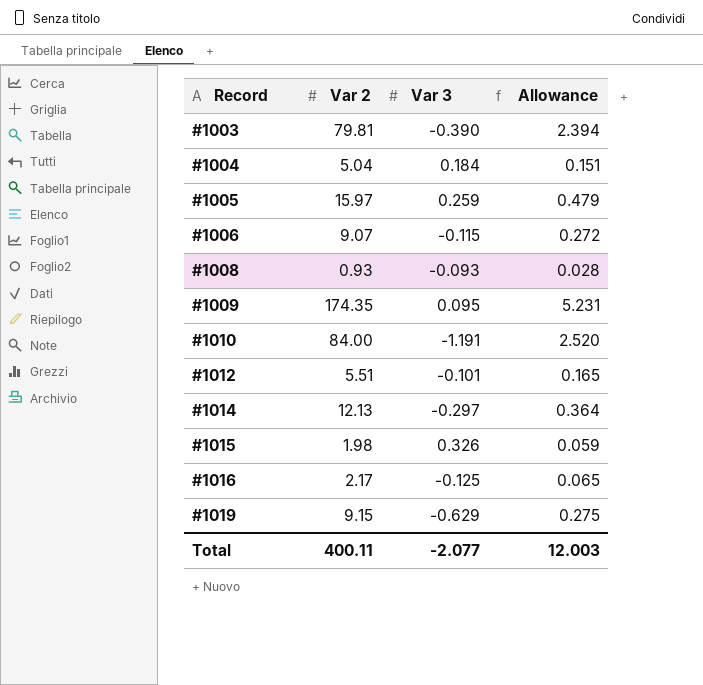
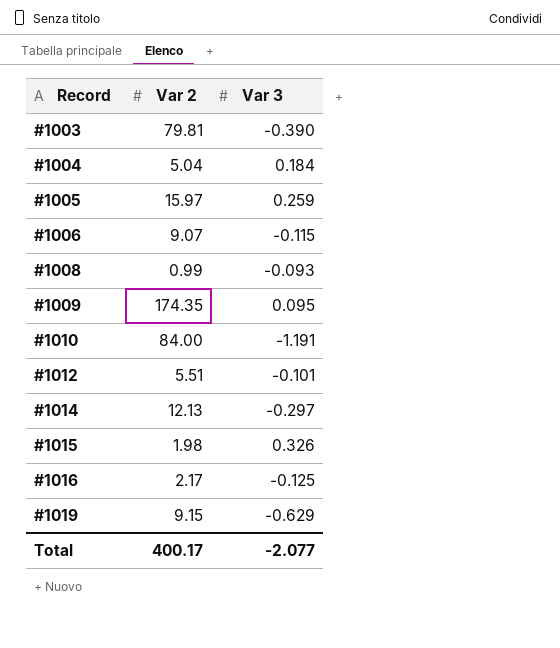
column Allowance | formula: [Var 2] * 0.03 -> none
#1008 | Var 2: 0.93 -> 0.99
Total | Var 2: 400.11 -> 400.17

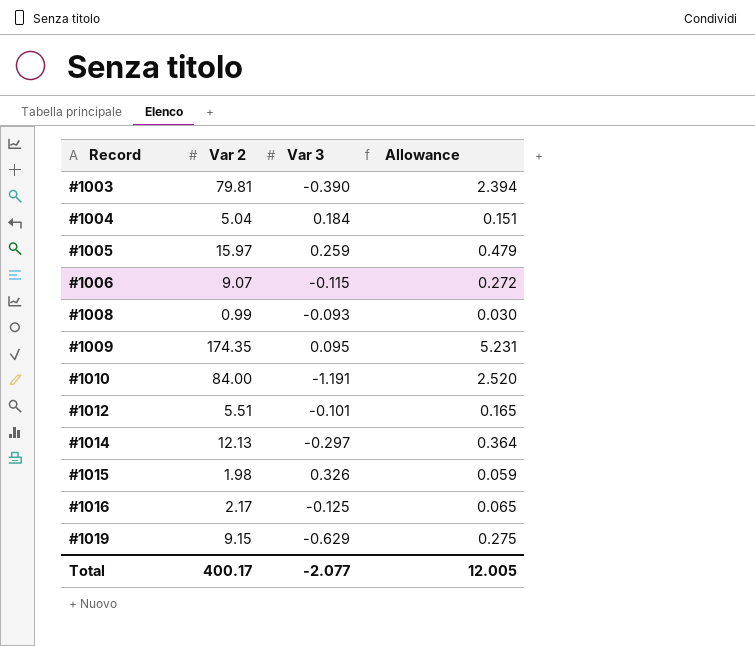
column Allowance | formula: none -> [Var 2] * 0.03

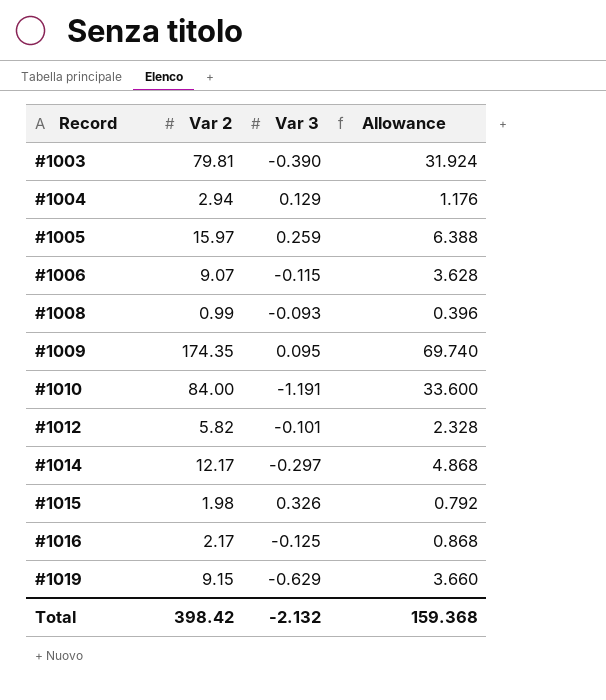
column Allowance | formula: [Var 2] * 0.03 -> [Var 2] * 0.4
#1004 | Var 2: 5.04 -> 2.94
#1004 | Var 3: 0.184 -> 0.129
#1012 | Var 2: 5.51 -> 5.82
#1014 | Var 2: 12.13 -> 12.17
Total | Var 2: 400.17 -> 398.42
Total | Var 3: -2.077 -> -2.132
Total | Allowance: 12.005 -> 159.368

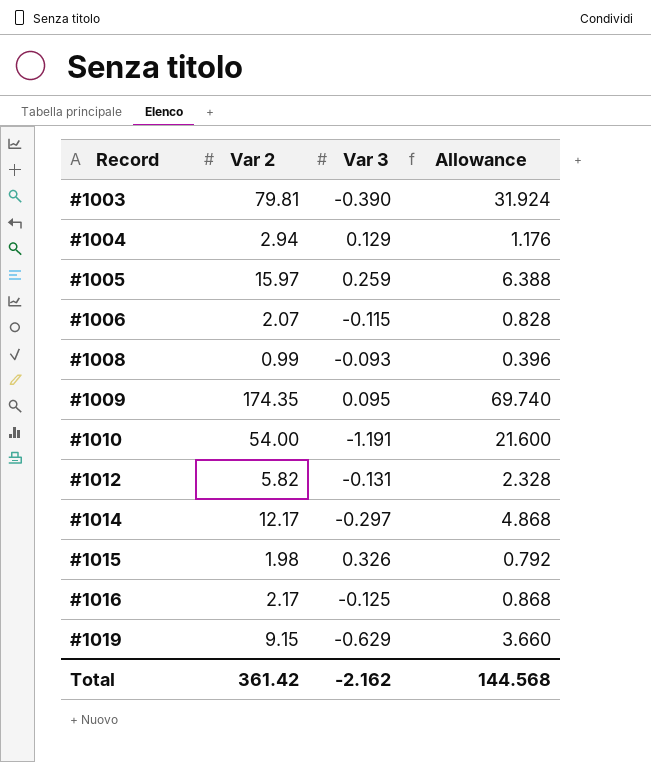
#1006 | Var 2: 9.07 -> 2.07
#1006 | Allowance: 3.628 -> 0.828
#1010 | Var 2: 84.00 -> 54.00
#1010 | Allowance: 33.600 -> 21.600
#1012 | Var 3: -0.101 -> -0.131
Total | Var 2: 398.42 -> 361.42
Total | Var 3: -2.132 -> -2.162
Total | Allowance: 159.368 -> 144.568

